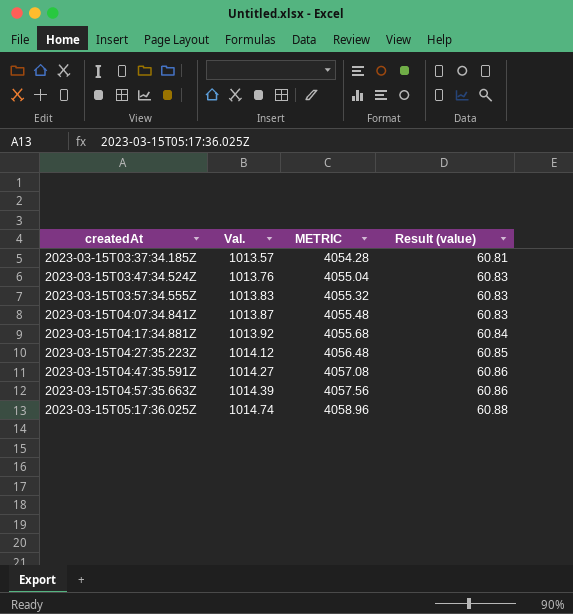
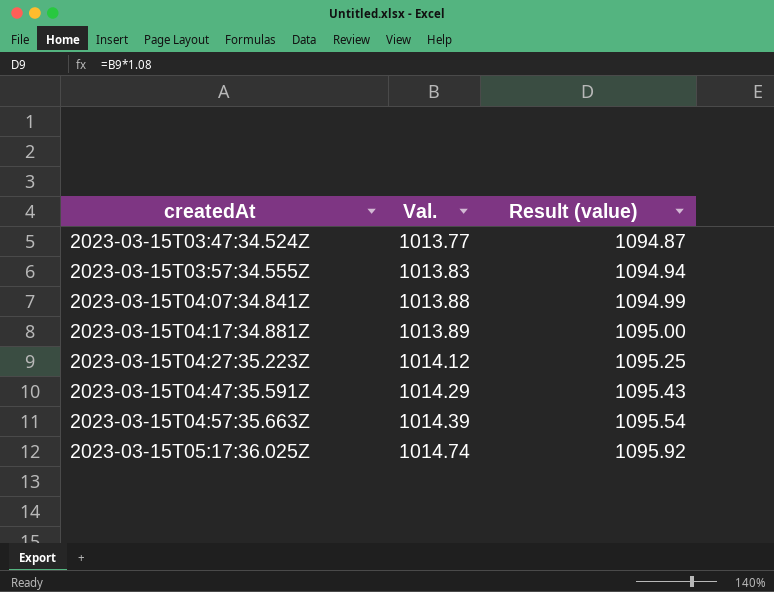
column METRIC | formula: [Val.] * 4 -> none
column Result (value) | formula: [Val.] * 0.06 -> [Val.] * 1.08
row 2023-03-15T03:37:34.185Z: 1013.57 | 4054.28 | 60.81 -> none
2023-03-15T03:47:34.524Z | Val.: 1013.76 -> 1013.77
2023-03-15T04:07:34.841Z | Val.: 1013.87 -> 1013.88
2023-03-15T04:17:34.881Z | Val.: 1013.92 -> 1013.89
2023-03-15T04:47:35.591Z | Val.: 1014.27 -> 1014.29

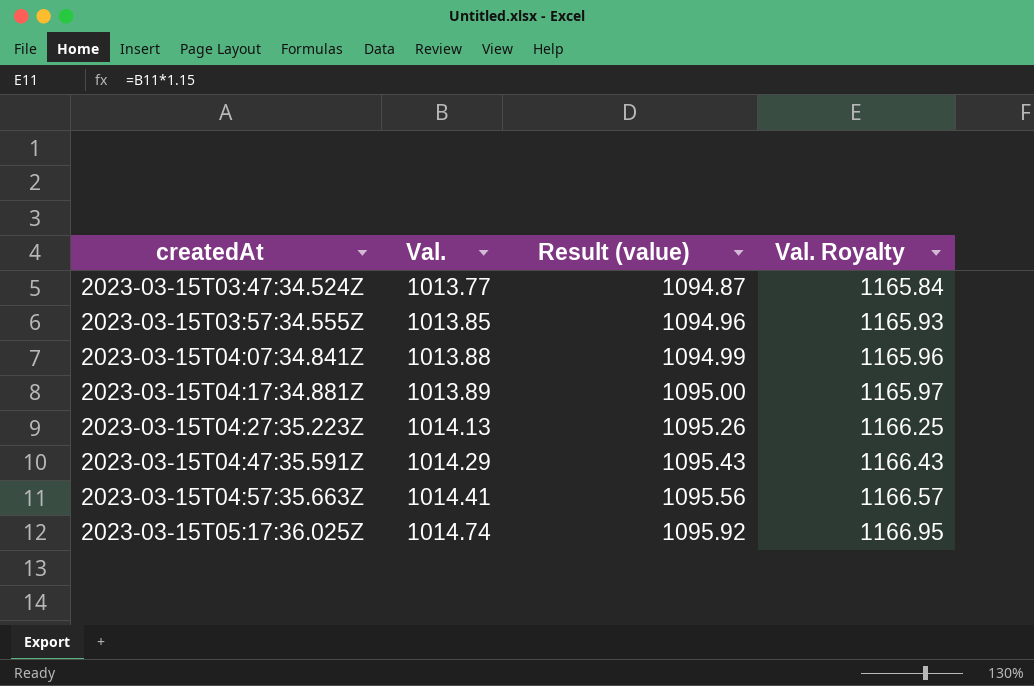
column Val. Royalty | formula: none -> [Val.] * 1.15
2023-03-15T03:57:34.555Z | Val.: 1013.83 -> 1013.85
2023-03-15T03:57:34.555Z | Result (value): 1094.94 -> 1094.96
2023-03-15T04:27:35.223Z | Val.: 1014.12 -> 1014.13
2023-03-15T04:27:35.223Z | Result (value): 1095.25 -> 1095.26
2023-03-15T04:57:35.663Z | Val.: 1014.39 -> 1014.41
2023-03-15T04:57:35.663Z | Result (value): 1095.54 -> 1095.56

